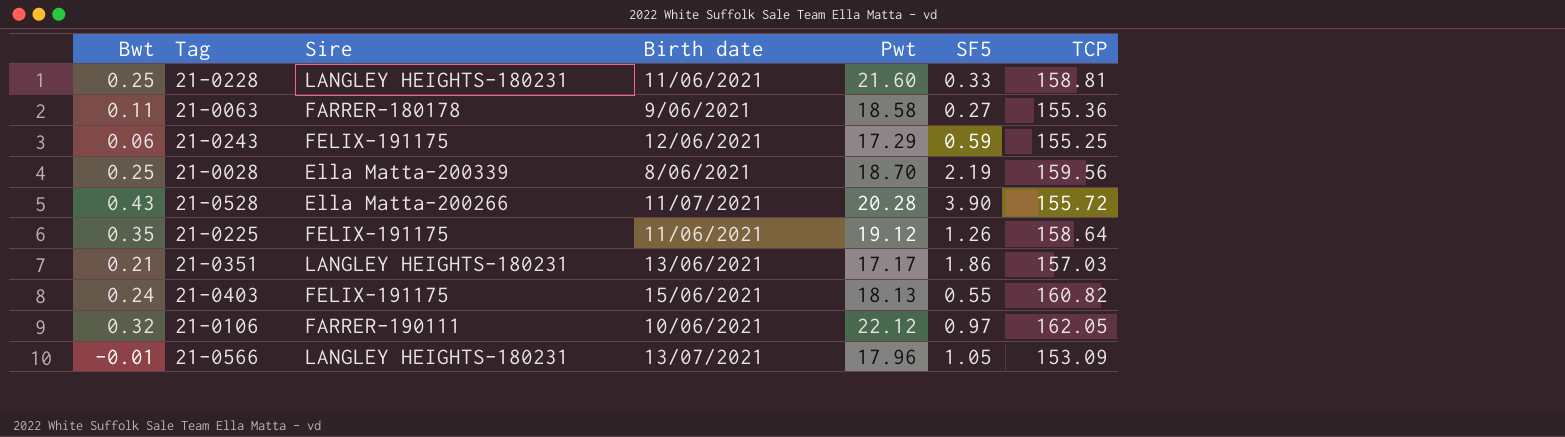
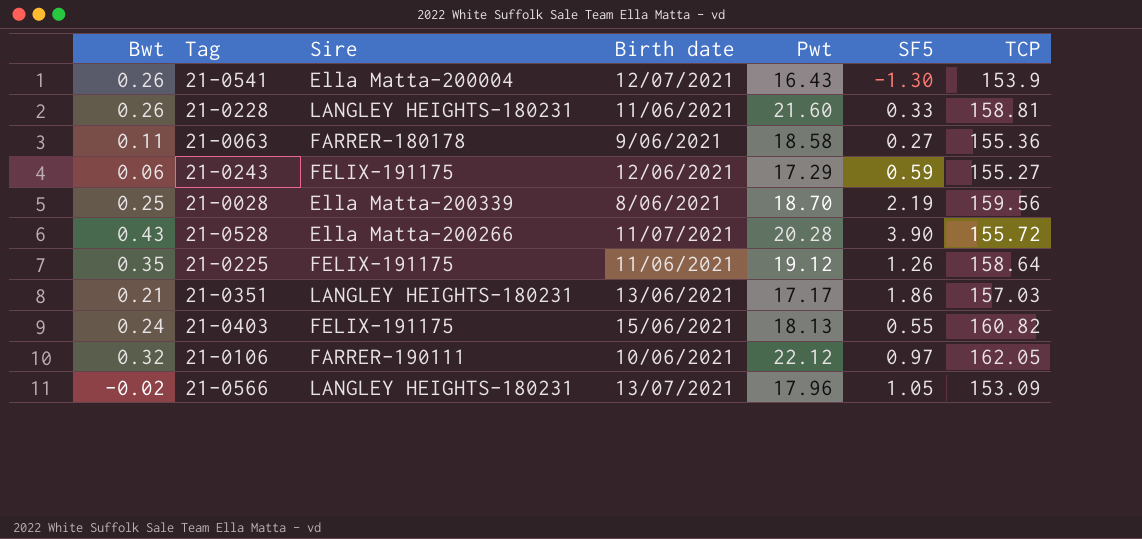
row 21-0541: none -> 0.26 | Ella Matta-200004 | 12/07/2021 | 16.43 | -1.30 | 153.9
21-0228 | Bwt: 0.25 -> 0.26
21-0243 | TCP: 155.25 -> 155.27
21-0566 | Bwt: -0.01 -> -0.02

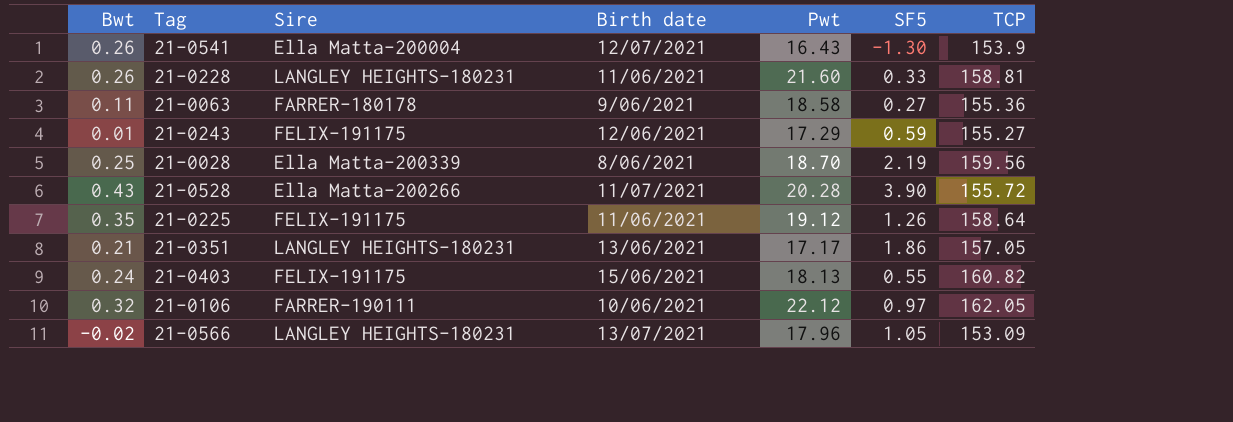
21-0243 | Bwt: 0.06 -> 0.01
21-0351 | TCP: 157.03 -> 157.05

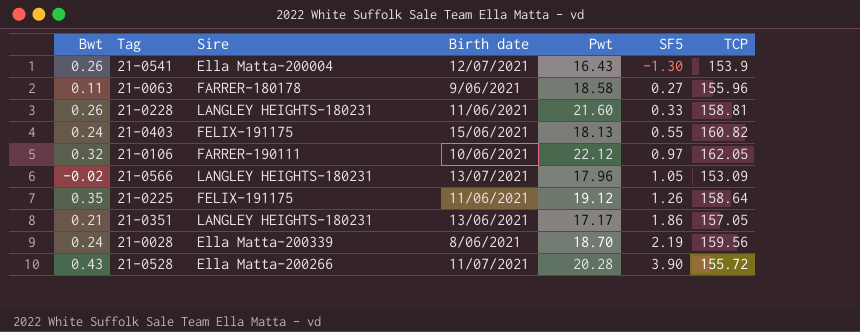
row order: none -> SF5 ascending
row 21-0243: 0.01 | FELIX-191175 | 12/06/2021 | 17.29 | 0.59 | 155.27 -> none
21-0063 | TCP: 155.36 -> 155.96
21-0028 | Bwt: 0.25 -> 0.24

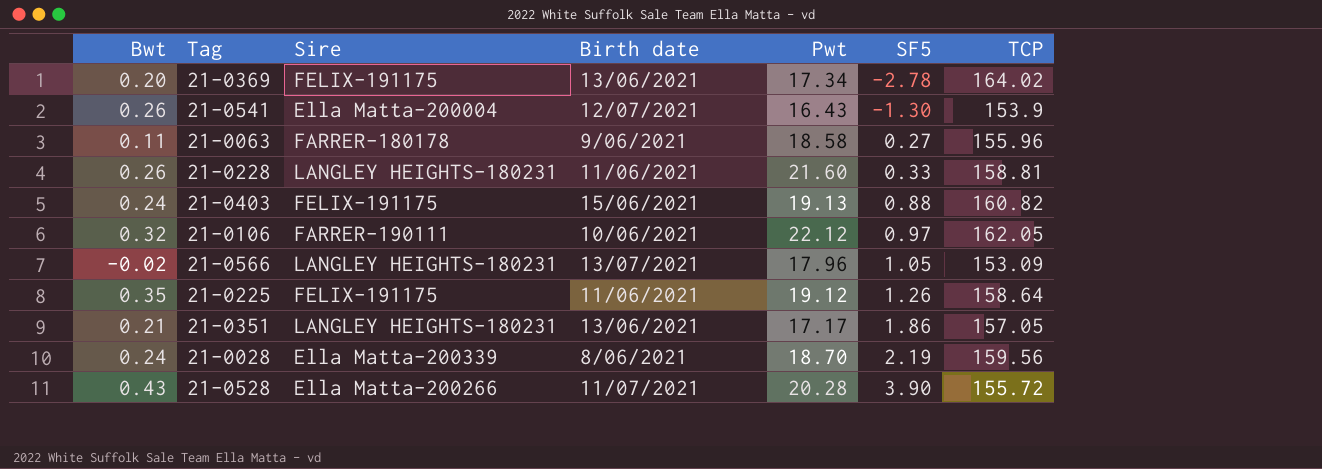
row 21-0369: none -> 0.20 | FELIX-191175 | 13/06/2021 | 17.34 | -2.78 | 164.02
21-0403 | Pwt: 18.13 -> 19.13
21-0403 | SF5: 0.55 -> 0.88

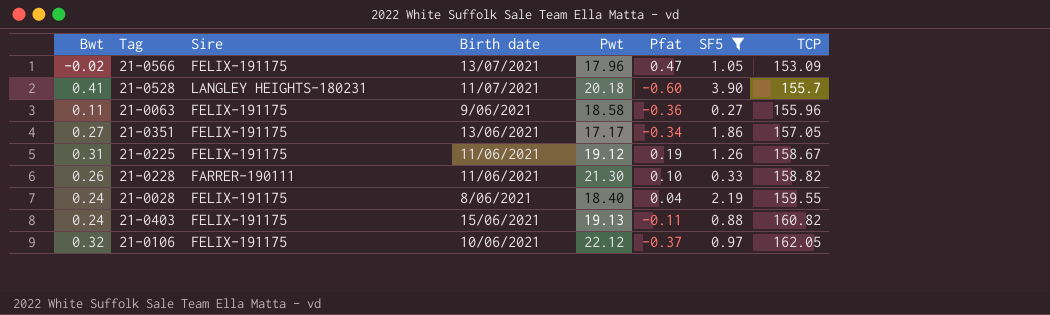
filter: none -> SF5 >= 0.27
row order: SF5 ascending -> TCP ascending
column Pfat | position: none -> 6
21-0566 | Sire: LANGLEY HEIGHTS-180231 -> FELIX-191175
21-0528 | Bwt: 0.43 -> 0.41
21-0528 | Sire: Ella Matta-200266 -> LANGLEY HEIGHTS-180231
21-0528 | Pwt: 20.28 -> 20.18
21-0528 | TCP: 155.72 -> 155.7
21-0063 | Sire: FARRER-180178 -> FELIX-191175
21-0351 | Bwt: 0.21 -> 0.27
21-0351 | Sire: LANGLEY HEIGHTS-180231 -> FELIX-191175
21-0225 | Bwt: 0.35 -> 0.31
21-0225 | TCP: 158.64 -> 158.67
21-0228 | Sire: LANGLEY HEIGHTS-180231 -> FARRER-190111
21-0228 | Pwt: 21.60 -> 21.30
21-0228 | TCP: 158.81 -> 158.82
21-0028 | Sire: Ella Matta-200339 -> FELIX-191175
21-0028 | Pwt: 18.70 -> 18.40
21-0028 | TCP: 159.56 -> 159.55
21-0106 | Sire: FARRER-190111 -> FELIX-191175

